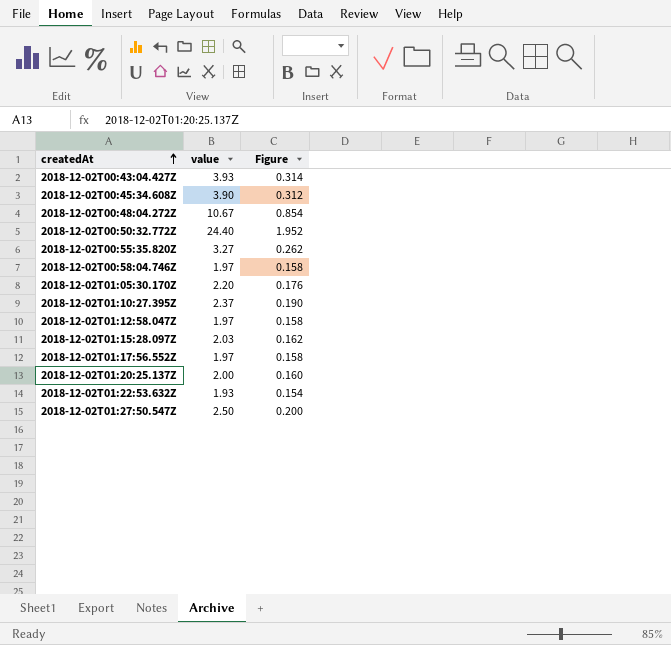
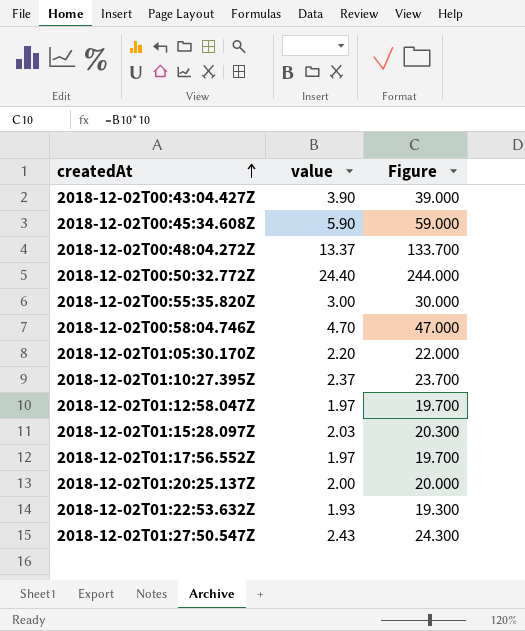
column Figure | formula: [value] * 0.08 -> [value] * 10
2018-12-02T00:43:04.427Z | value: 3.93 -> 3.90
2018-12-02T00:45:34.608Z | value: 3.90 -> 5.90
2018-12-02T00:48:04.272Z | value: 10.67 -> 13.37
2018-12-02T00:55:35.820Z | value: 3.27 -> 3.00
2018-12-02T00:58:04.746Z | value: 1.97 -> 4.70
2018-12-02T01:27:50.547Z | value: 2.50 -> 2.43

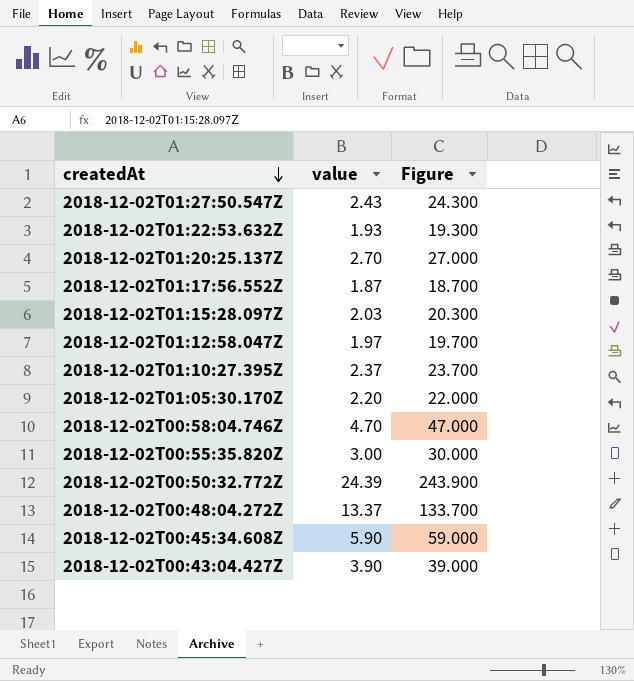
row order: createdAt ascending -> createdAt descending
2018-12-02T01:20:25.137Z | value: 2.00 -> 2.70
2018-12-02T01:20:25.137Z | Figure: 20.000 -> 27.000
2018-12-02T01:17:56.552Z | value: 1.97 -> 1.87
2018-12-02T01:17:56.552Z | Figure: 19.700 -> 18.700
2018-12-02T00:50:32.772Z | value: 24.40 -> 24.39
2018-12-02T00:50:32.772Z | Figure: 244.000 -> 243.900

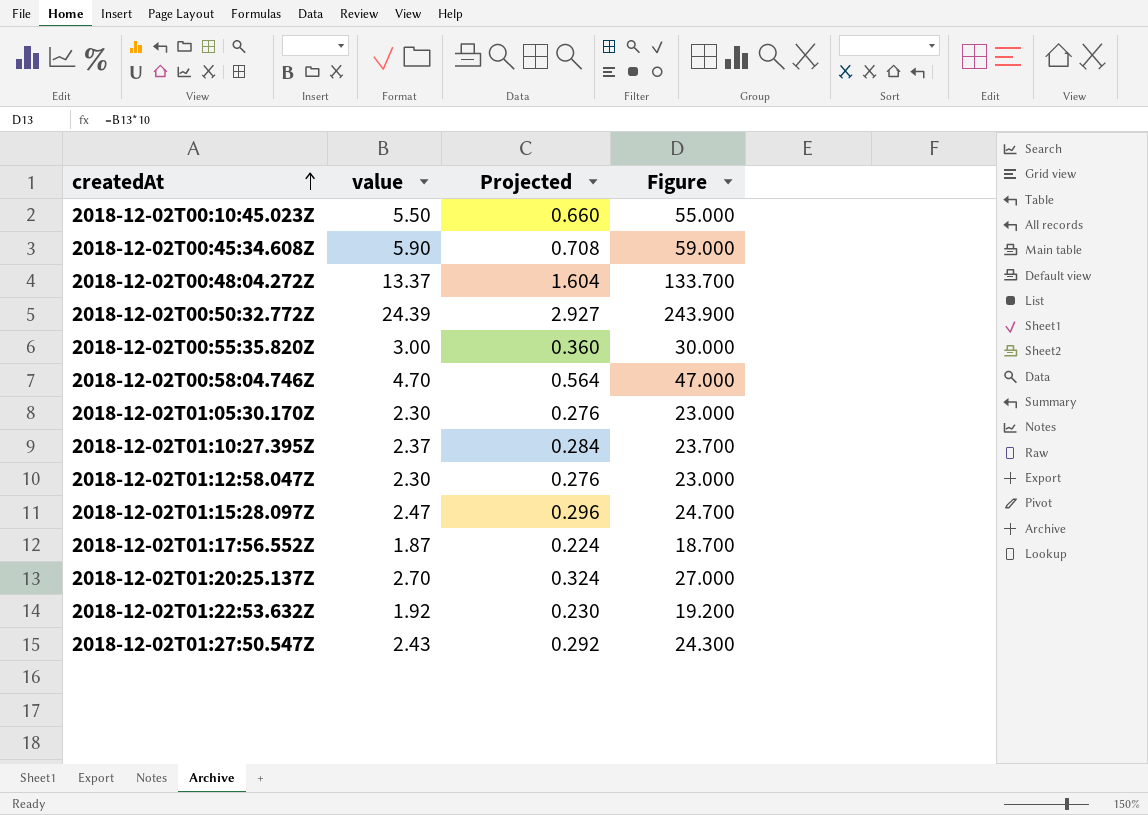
row order: createdAt descending -> createdAt ascending
column Projected | formula: none -> [value] * 0.12
row 2018-12-02T00:43:04.427Z: 3.90 | 39.000 -> none
row 2018-12-02T00:10:45.023Z: none -> 5.50 | 0.660 | 55.000
2018-12-02T01:05:30.170Z | value: 2.20 -> 2.30
2018-12-02T01:05:30.170Z | Figure: 22.000 -> 23.000
2018-12-02T01:12:58.047Z | value: 1.97 -> 2.30
2018-12-02T01:12:58.047Z | Figure: 19.700 -> 23.000
2018-12-02T01:15:28.097Z | value: 2.03 -> 2.47
2018-12-02T01:15:28.097Z | Figure: 20.300 -> 24.700
2018-12-02T01:22:53.632Z | value: 1.93 -> 1.92
2018-12-02T01:22:53.632Z | Figure: 19.300 -> 19.200

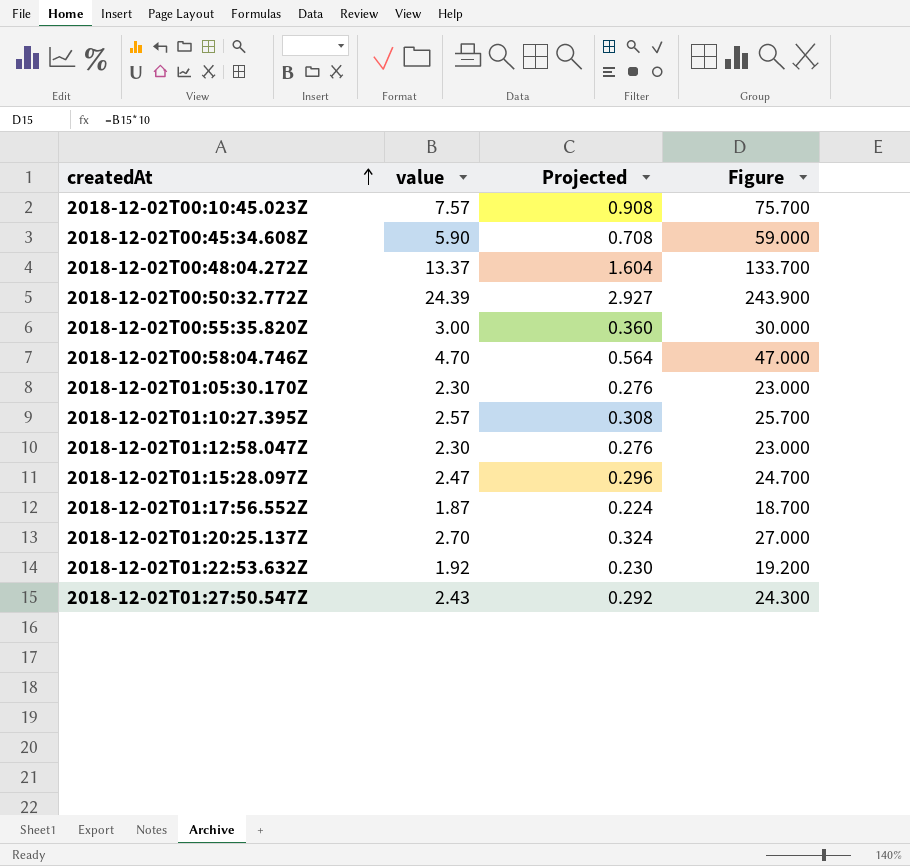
2018-12-02T00:10:45.023Z | value: 5.50 -> 7.57
2018-12-02T00:10:45.023Z | Projected: 0.660 -> 0.908
2018-12-02T00:10:45.023Z | Figure: 55.000 -> 75.700
2018-12-02T01:10:27.395Z | value: 2.37 -> 2.57
2018-12-02T01:10:27.395Z | Projected: 0.284 -> 0.308
2018-12-02T01:10:27.395Z | Figure: 23.700 -> 25.700

